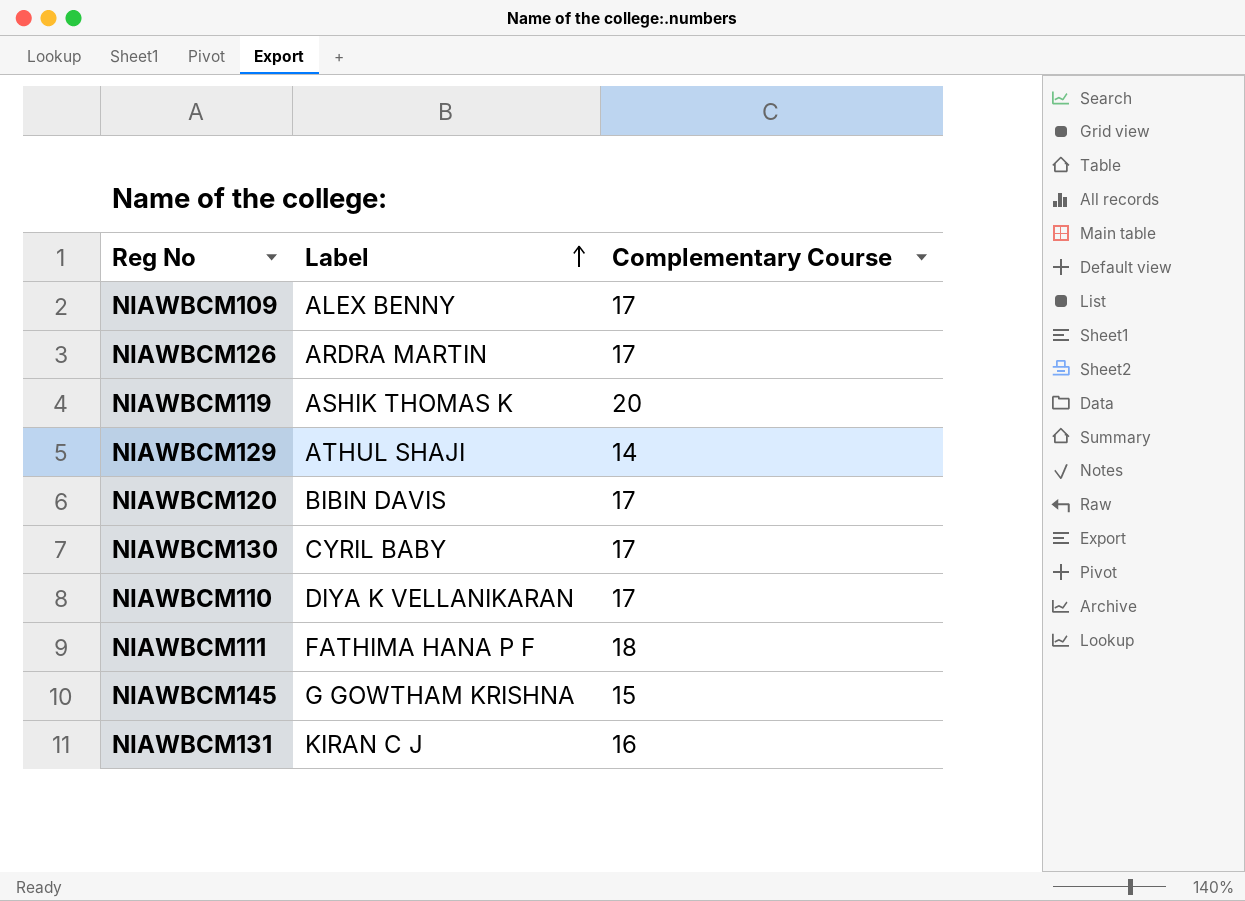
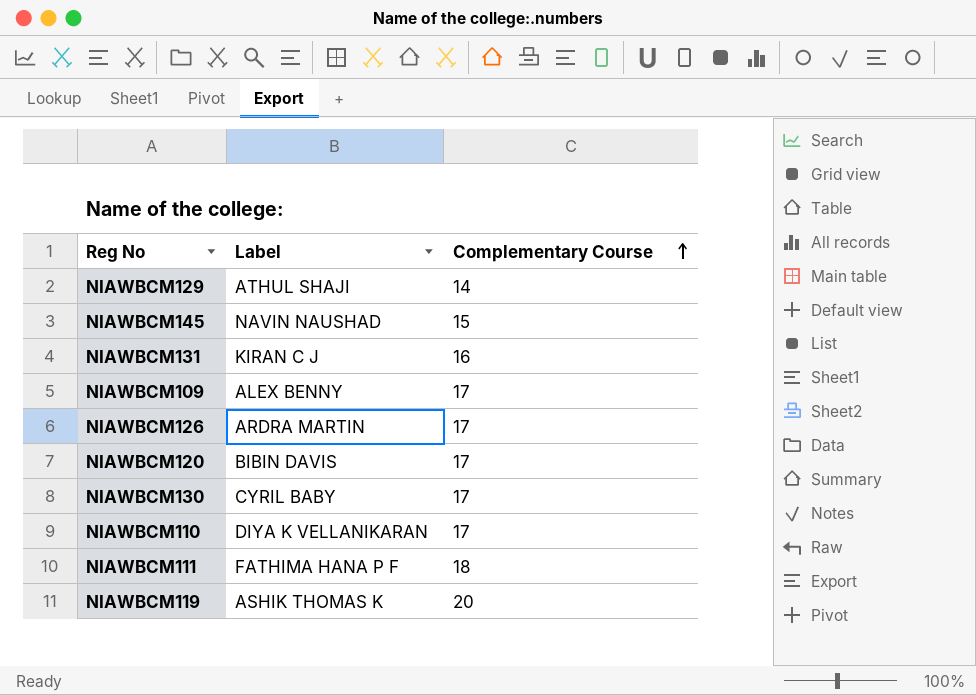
row order: Label ascending -> Complementary Course ascending
NIAWBCM145 | Label: G GOWTHAM KRISHNA -> NAVIN NAUSHAD

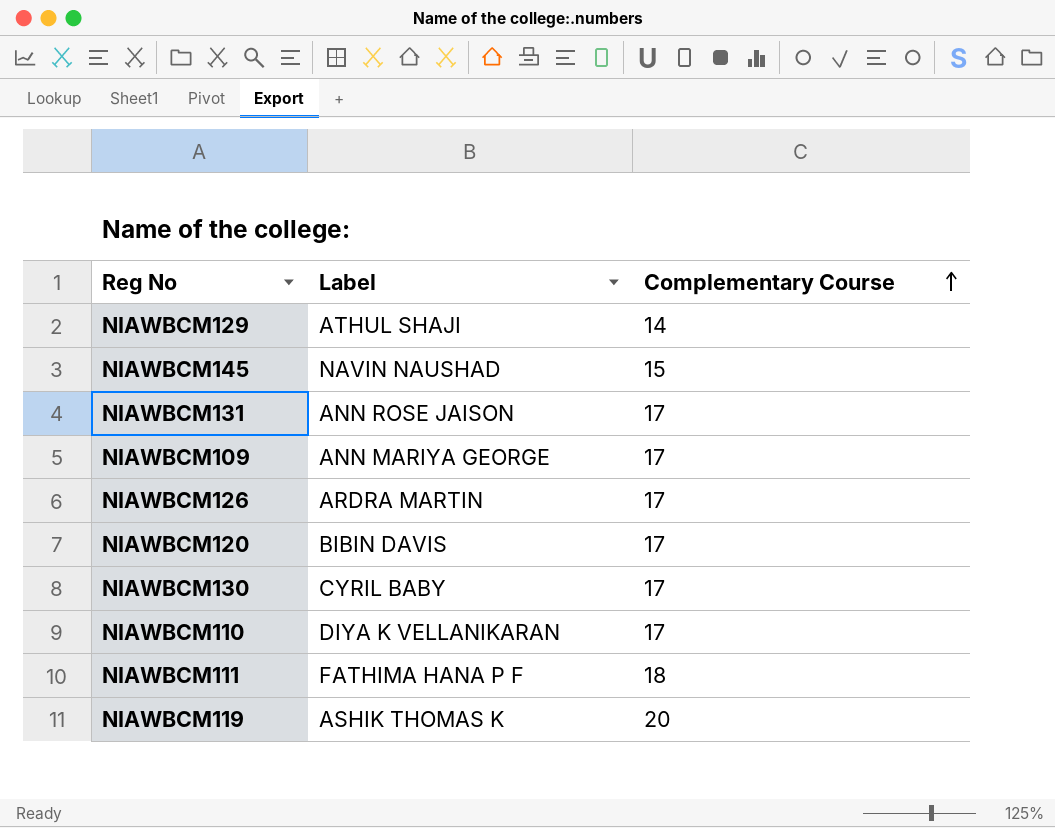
NIAWBCM131 | Label: KIRAN C J -> ANN ROSE JAISON
NIAWBCM131 | Complementary Course: 16 -> 17
NIAWBCM109 | Label: ALEX BENNY -> ANN MARIYA GEORGE

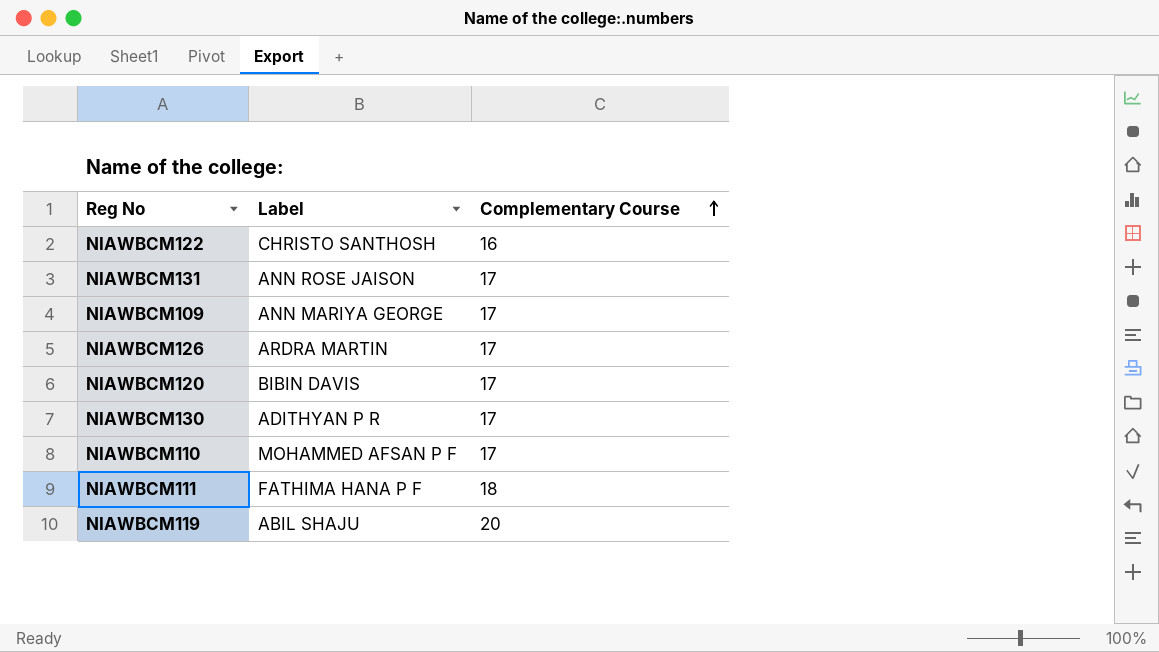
row NIAWBCM129: ATHUL SHAJI | 14 -> none
row NIAWBCM145: NAVIN NAUSHAD | 15 -> none
row NIAWBCM122: none -> CHRISTO SANTHOSH | 16
NIAWBCM130 | Label: CYRIL BABY -> ADITHYAN P R
NIAWBCM110 | Label: DIYA K VELLANIKARAN -> MOHAMMED AFSAN P F
NIAWBCM119 | Label: ASHIK THOMAS K -> ABIL SHAJU

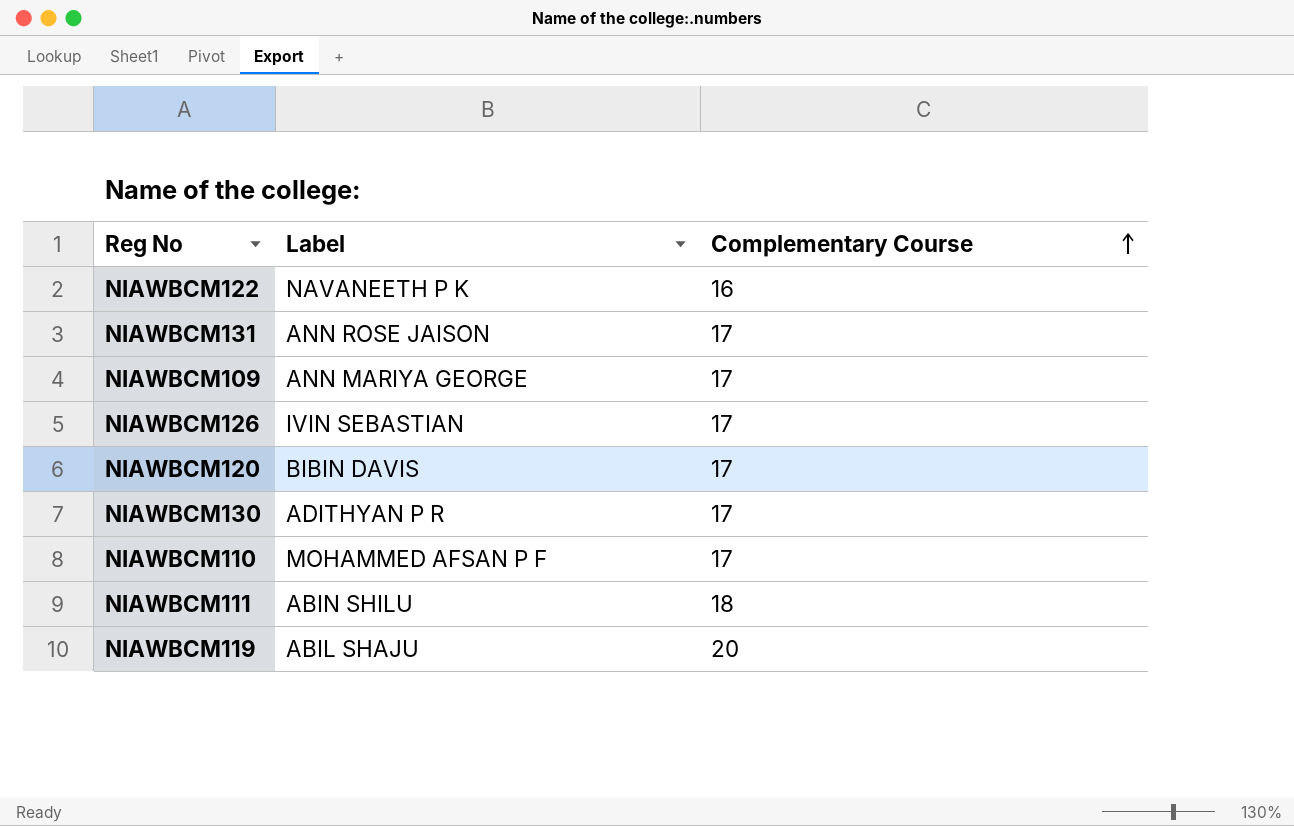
NIAWBCM122 | Label: CHRISTO SANTHOSH -> NAVANEETH P K
NIAWBCM126 | Label: ARDRA MARTIN -> IVIN SEBASTIAN
NIAWBCM111 | Label: FATHIMA HANA P F -> ABIN SHILU

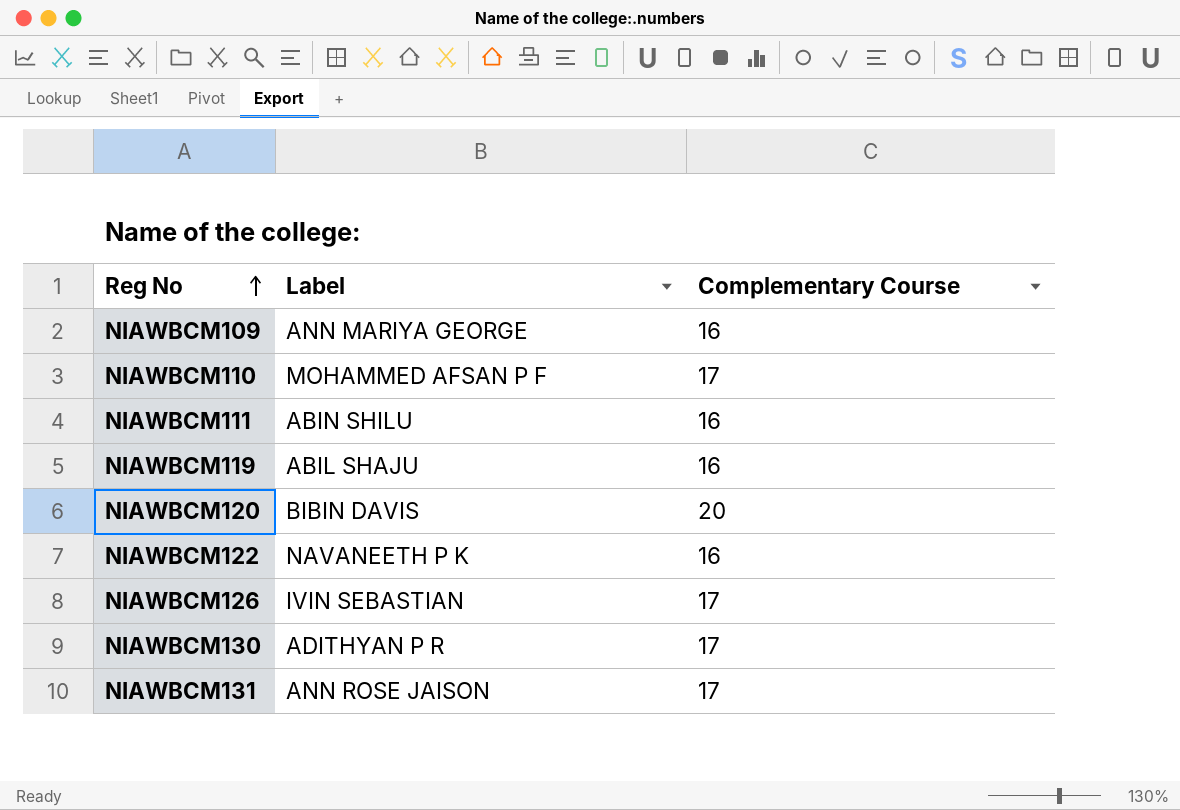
row order: Complementary Course ascending -> Reg No ascending
NIAWBCM109 | Complementary Course: 17 -> 16
NIAWBCM111 | Complementary Course: 18 -> 16
NIAWBCM119 | Complementary Course: 20 -> 16
NIAWBCM120 | Complementary Course: 17 -> 20

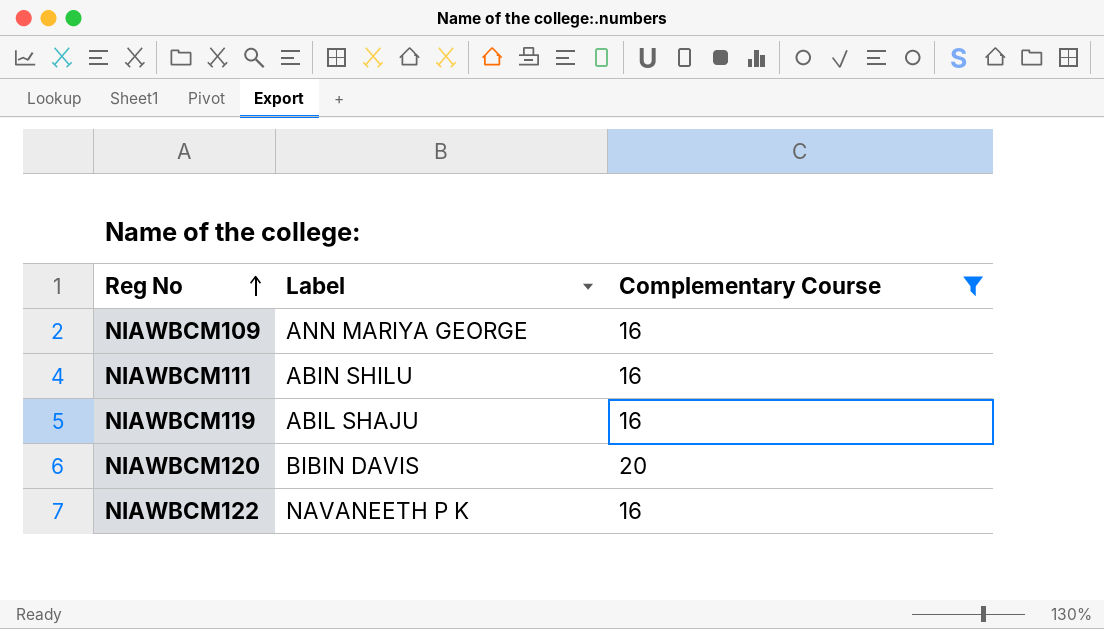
filter: none -> Complementary Course != 17

